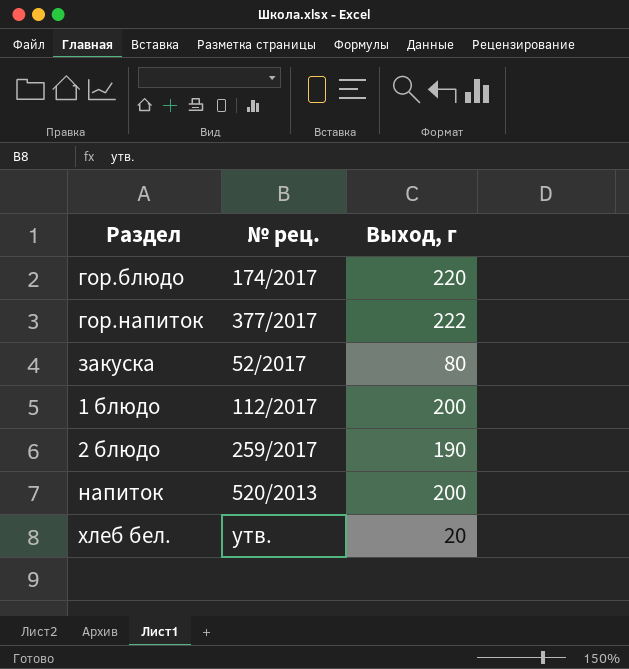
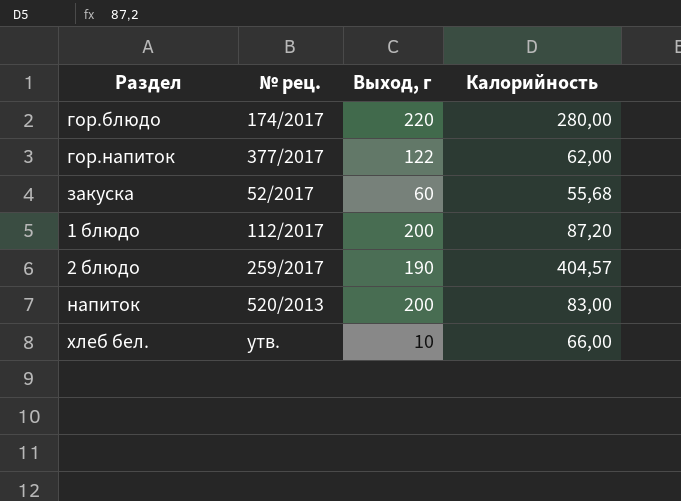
column Калорийность | position: none -> 4
гор.напиток | Выход, г: 222 -> 122
закуска | Выход, г: 80 -> 60
хлеб бел. | Выход, г: 20 -> 10

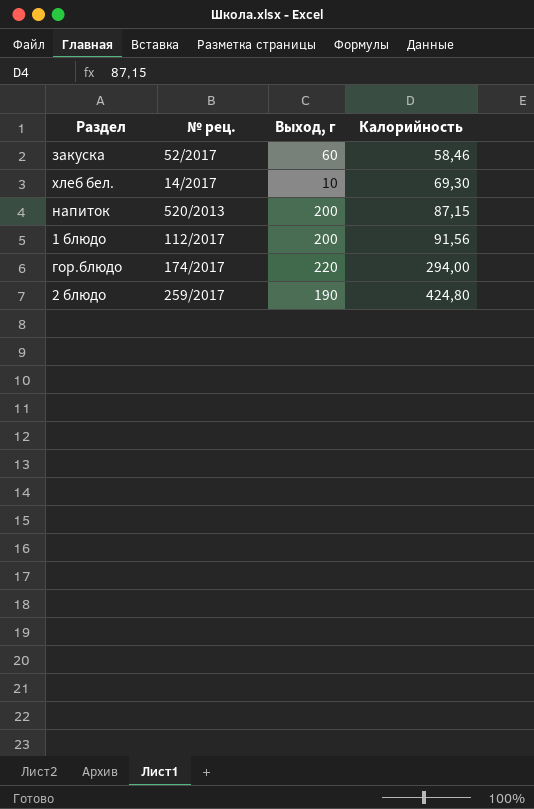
row order: none -> Калорийность ascending
row гор.напиток: 377/2017 | 122 | 62,00 -> none
закуска | Калорийность: 55,68 -> 58,46
хлеб бел. | № рец.: утв. -> 14/2017
хлеб бел. | Калорийность: 66,00 -> 69,30
напиток | Калорийность: 83,00 -> 87,15
1 блюдо | Калорийность: 87,20 -> 91,56
гор.блюдо | Калорийность: 280,00 -> 294,00
2 блюдо | Калорийность: 404,57 -> 424,80

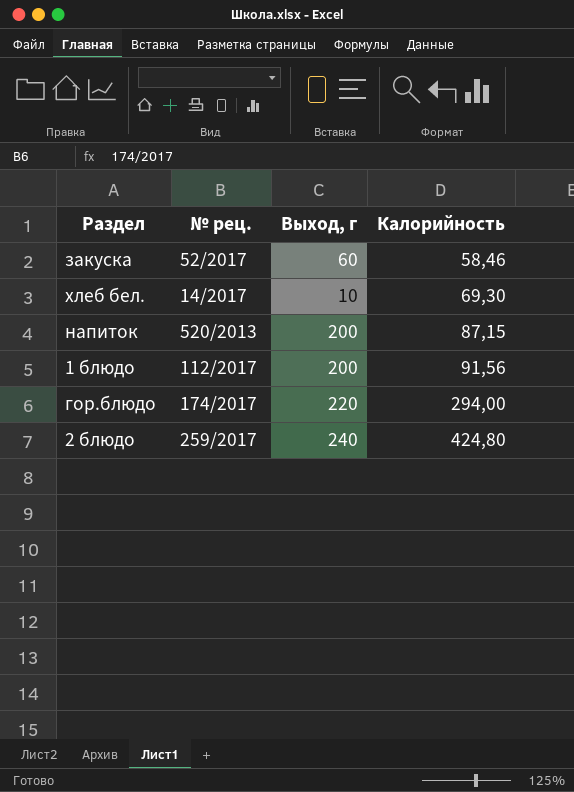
2 блюдо | Выход, г: 190 -> 240

